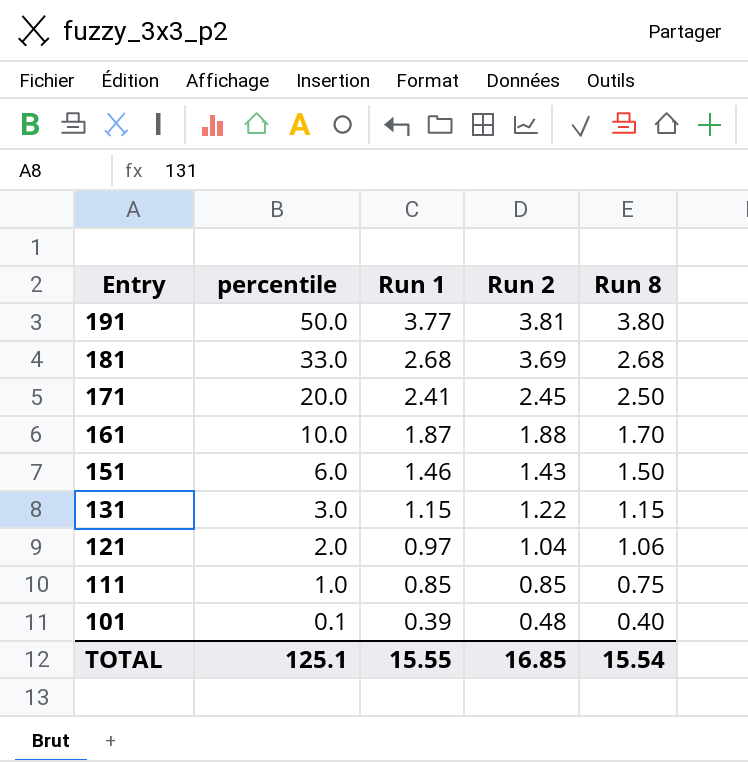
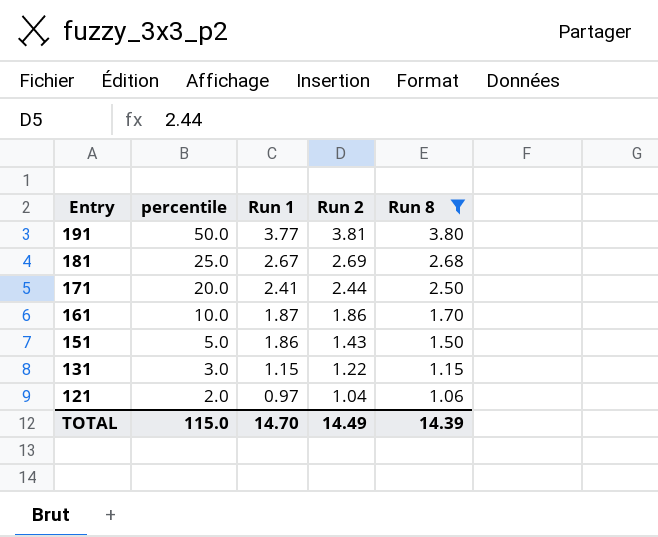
filter: none -> Run 8 >= 1.06
181 | percentile: 33.0 -> 25.0
181 | Run 1: 2.68 -> 2.67
181 | Run 2: 3.69 -> 2.69
171 | Run 2: 2.45 -> 2.44
161 | Run 2: 1.88 -> 1.86
151 | percentile: 6.0 -> 5.0
151 | Run 1: 1.46 -> 1.86
TOTAL | percentile: 125.1 -> 115.0
TOTAL | Run 1: 15.55 -> 14.70
TOTAL | Run 2: 16.85 -> 14.49
TOTAL | Run 8: 15.54 -> 14.39

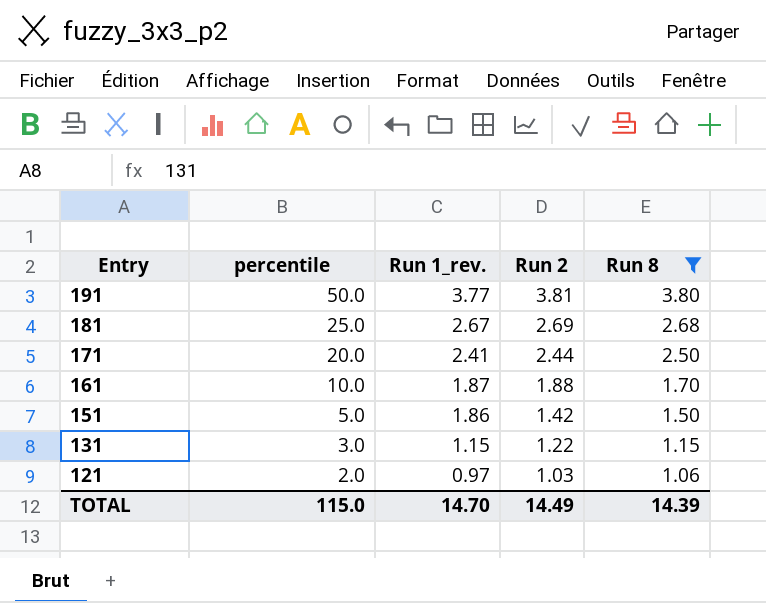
column name: Run 1 -> Run 1_rev.
161 | Run 2: 1.86 -> 1.88
151 | Run 2: 1.43 -> 1.42
121 | Run 2: 1.04 -> 1.03

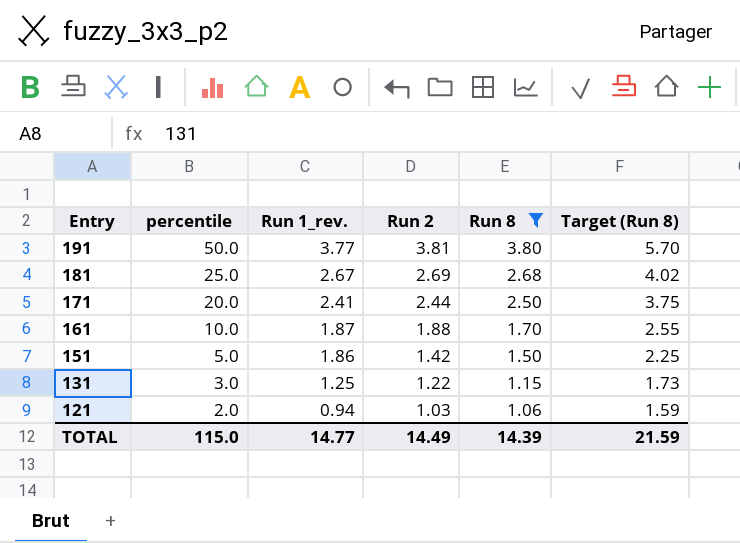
column Target (Run 8) | formula: none -> [Run 8] * 1.5
131 | Run 1_rev.: 1.15 -> 1.25
121 | Run 1_rev.: 0.97 -> 0.94
TOTAL | Run 1_rev.: 14.70 -> 14.77

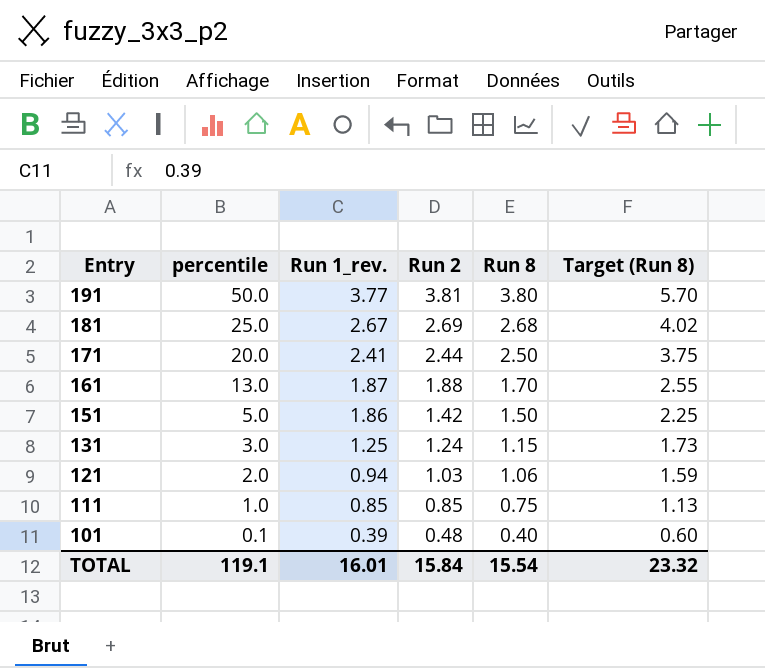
filter: Run 8 >= 1.06 -> none
161 | percentile: 10.0 -> 13.0
131 | Run 2: 1.22 -> 1.24
TOTAL | percentile: 115.0 -> 119.1
TOTAL | Run 1_rev.: 14.77 -> 16.01
TOTAL | Run 2: 14.49 -> 15.84
TOTAL | Run 8: 14.39 -> 15.54
TOTAL | Target (Run 8): 21.59 -> 23.32

